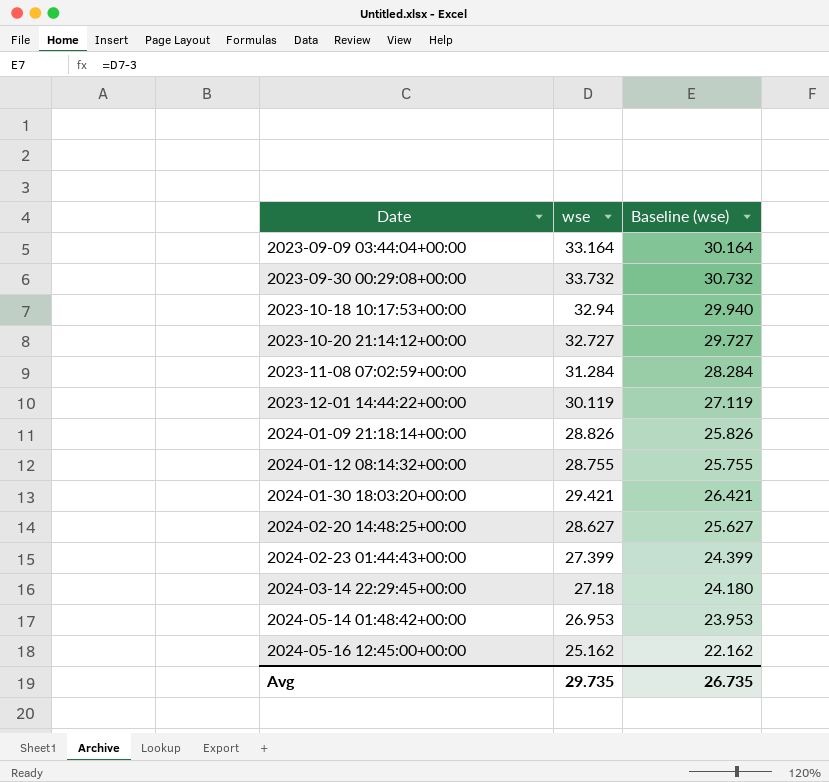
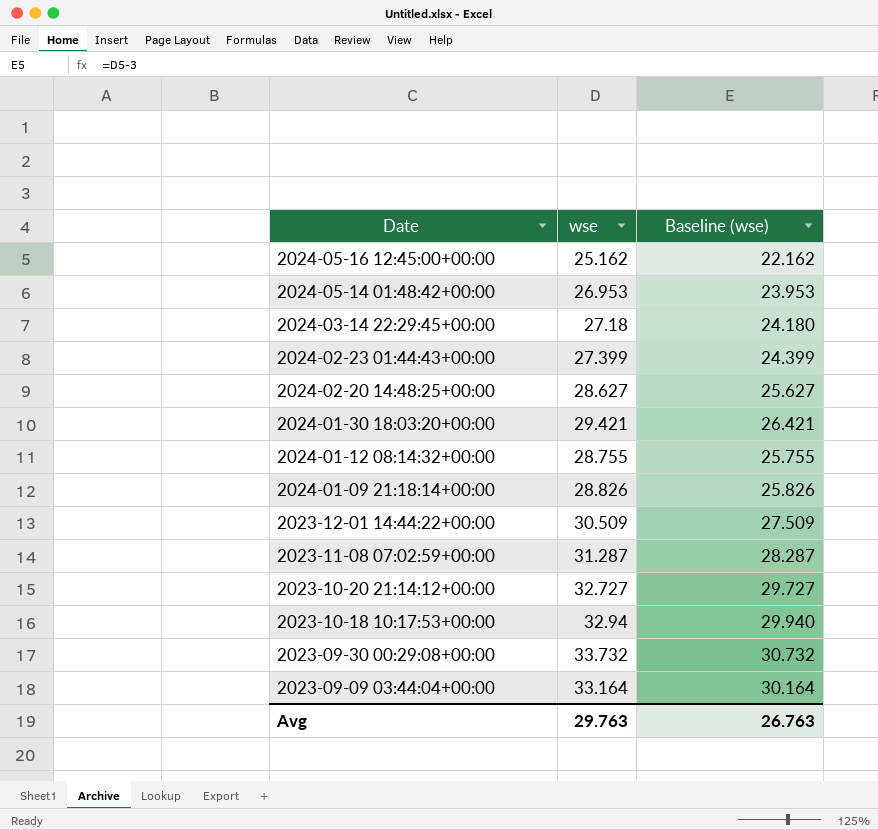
row order: Date ascending -> Date descending
2023-12-01 14:44:22+00:00 | wse: 30.119 -> 30.509
2023-12-01 14:44:22+00:00 | Baseline (wse): 27.119 -> 27.509
2023-11-08 07:02:59+00:00 | wse: 31.284 -> 31.287
2023-11-08 07:02:59+00:00 | Baseline (wse): 28.284 -> 28.287
Avg | wse: 29.735 -> 29.763
Avg | Baseline (wse): 26.735 -> 26.763

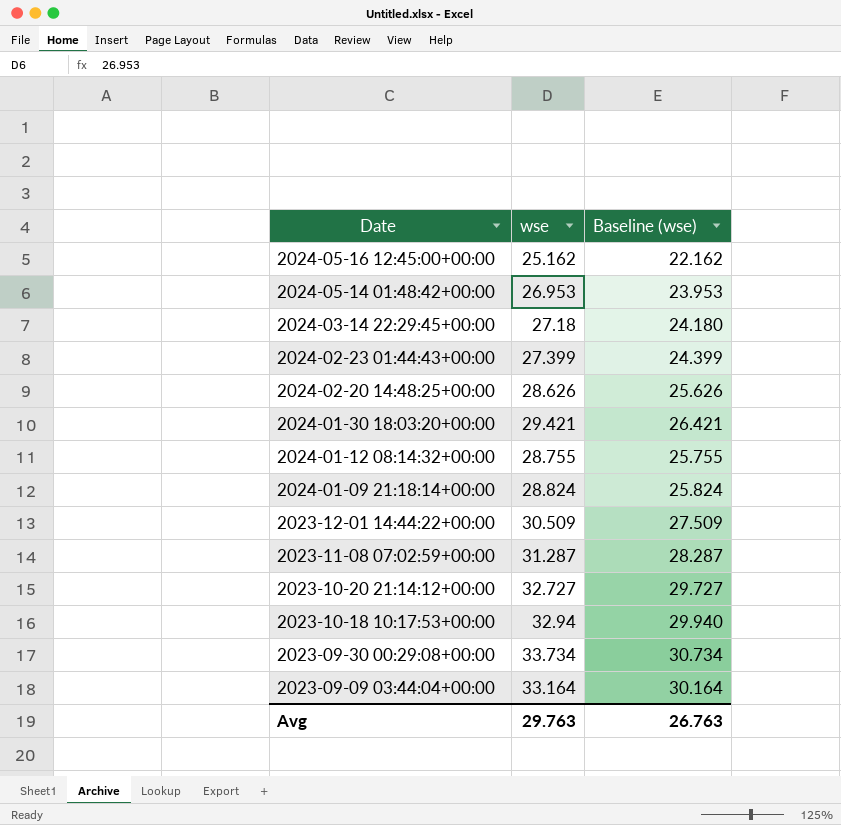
2024-02-20 14:48:25+00:00 | wse: 28.627 -> 28.626
2024-02-20 14:48:25+00:00 | Baseline (wse): 25.627 -> 25.626
2024-01-09 21:18:14+00:00 | wse: 28.826 -> 28.824
2024-01-09 21:18:14+00:00 | Baseline (wse): 25.826 -> 25.824
2023-09-30 00:29:08+00:00 | wse: 33.732 -> 33.734
2023-09-30 00:29:08+00:00 | Baseline (wse): 30.732 -> 30.734

